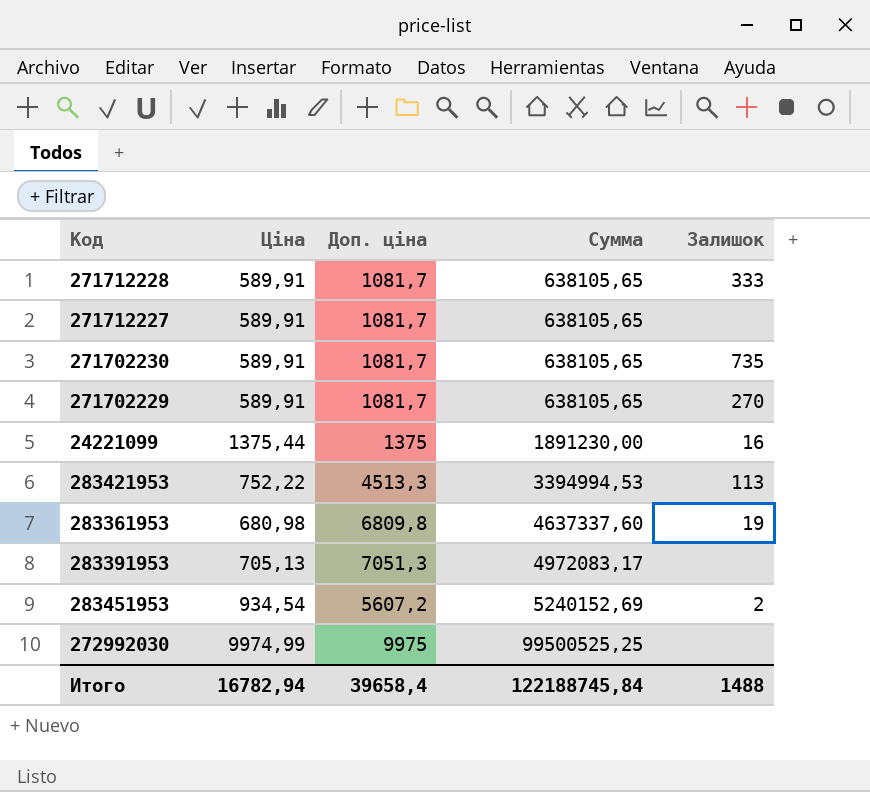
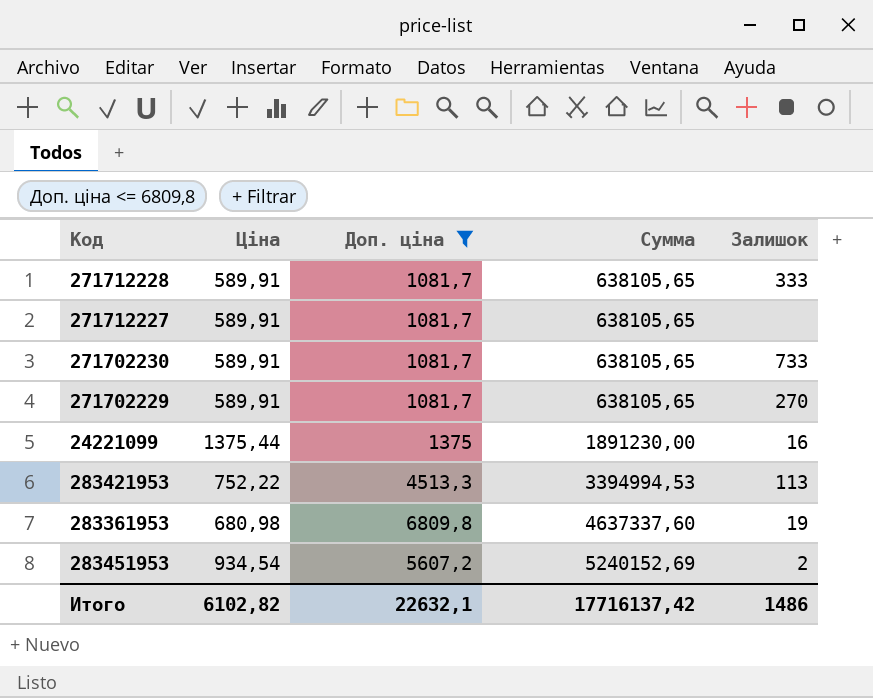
filter: none -> Доп. ціна <= 6809,8
271702230 | Залишок: 735 -> 733
Итого | Ціна: 16782,94 -> 6102,82
Итого | Доп. ціна: 39658,4 -> 22632,1
Итого | Сумма: 122188745,84 -> 17716137,42
Итого | Залишок: 1488 -> 1486

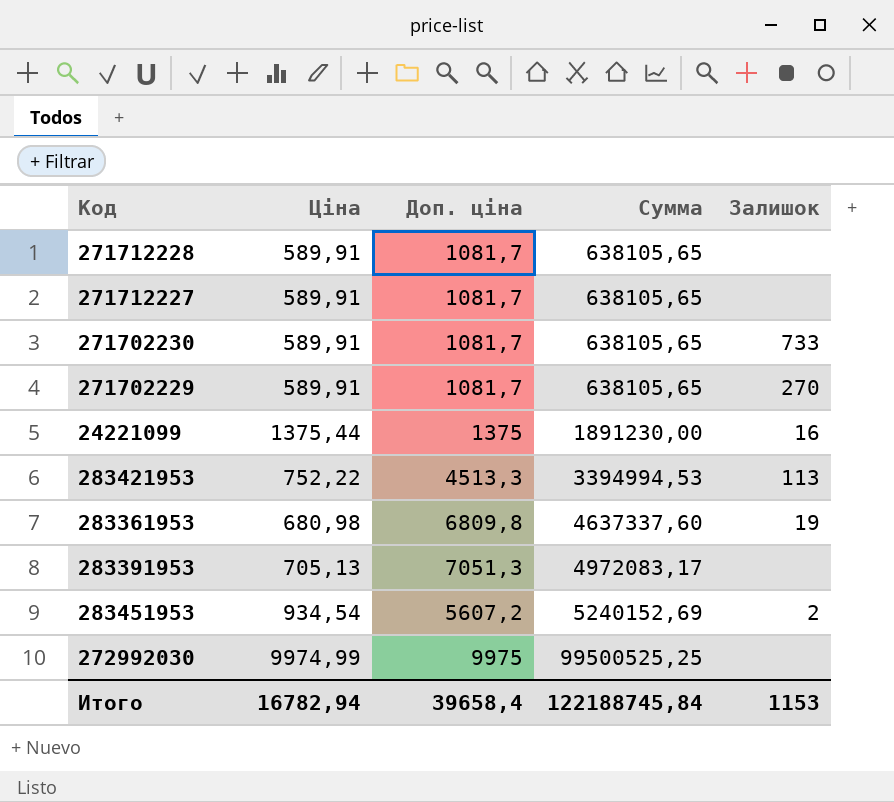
filter: Доп. ціна <= 6809,8 -> none
271712228 | Залишок: 333 -> none
Итого | Ціна: 6102,82 -> 16782,94
Итого | Доп. ціна: 22632,1 -> 39658,4
Итого | Сумма: 17716137,42 -> 122188745,84
Итого | Залишок: 1486 -> 1153

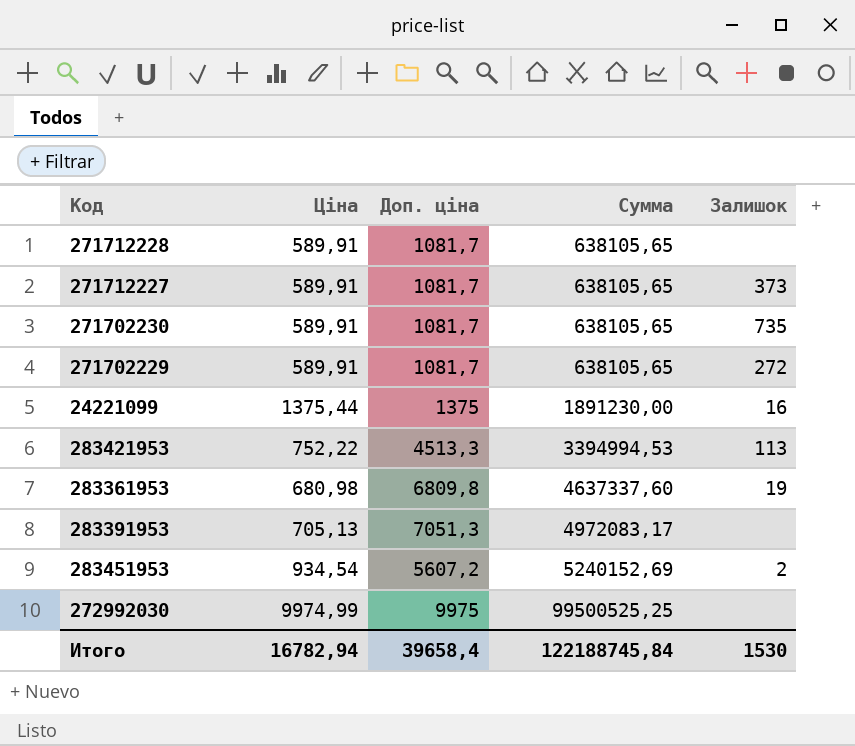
271712227 | Залишок: none -> 373
271702230 | Залишок: 733 -> 735
271702229 | Залишок: 270 -> 272
Итого | Залишок: 1153 -> 1530

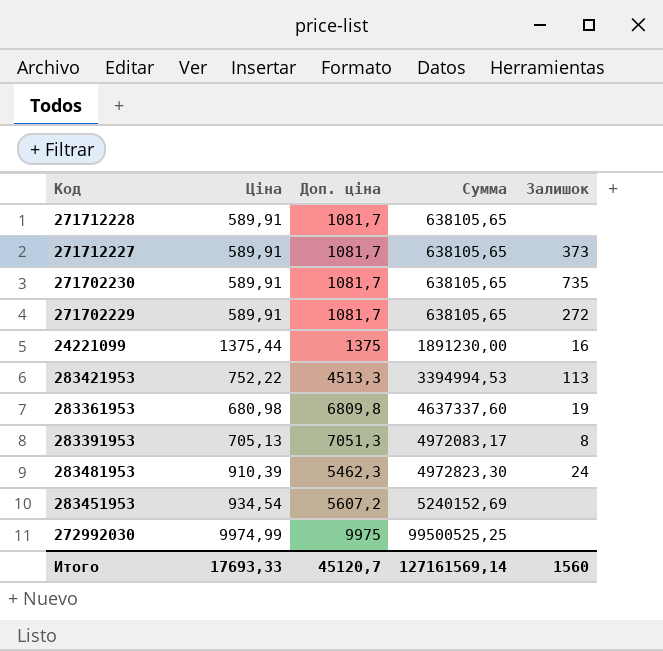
283391953 | Залишок: none -> 8
row 283481953: none -> 910,39 | 5462,3 | 4972823,30 | 24
283451953 | Залишок: 2 -> none
Итого | Ціна: 16782,94 -> 17693,33
Итого | Доп. ціна: 39658,4 -> 45120,7
Итого | Сумма: 122188745,84 -> 127161569,14
Итого | Залишок: 1530 -> 1560

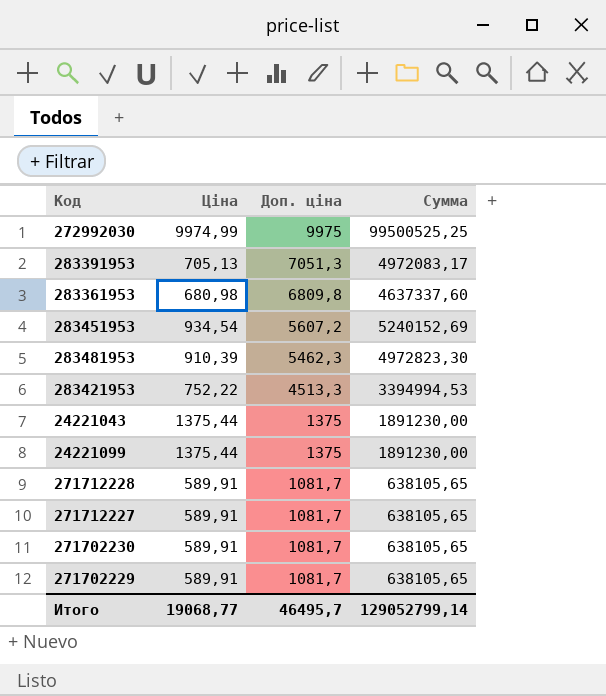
row order: Сумма ascending -> Доп. ціна descending
column Залишок | position: 5 -> none
row 24221043: none -> 1375,44 | 1375 | 1891230,00
Итого | Ціна: 17693,33 -> 19068,77
Итого | Доп. ціна: 45120,7 -> 46495,7
Итого | Сумма: 127161569,14 -> 129052799,14

